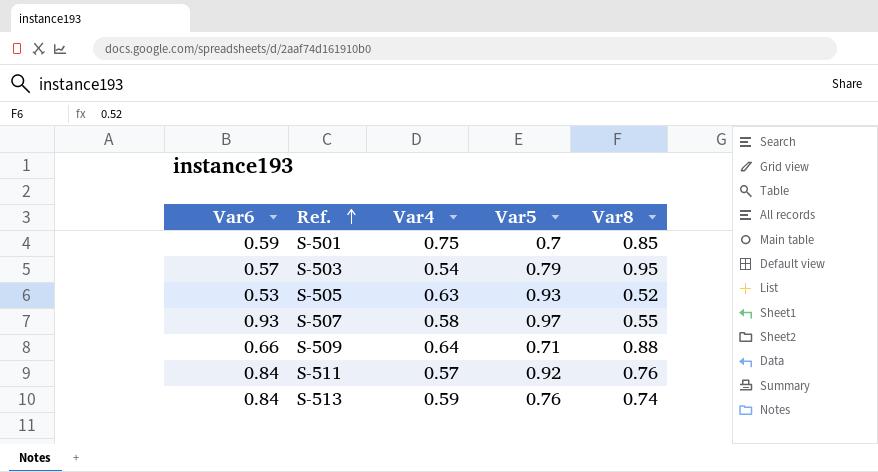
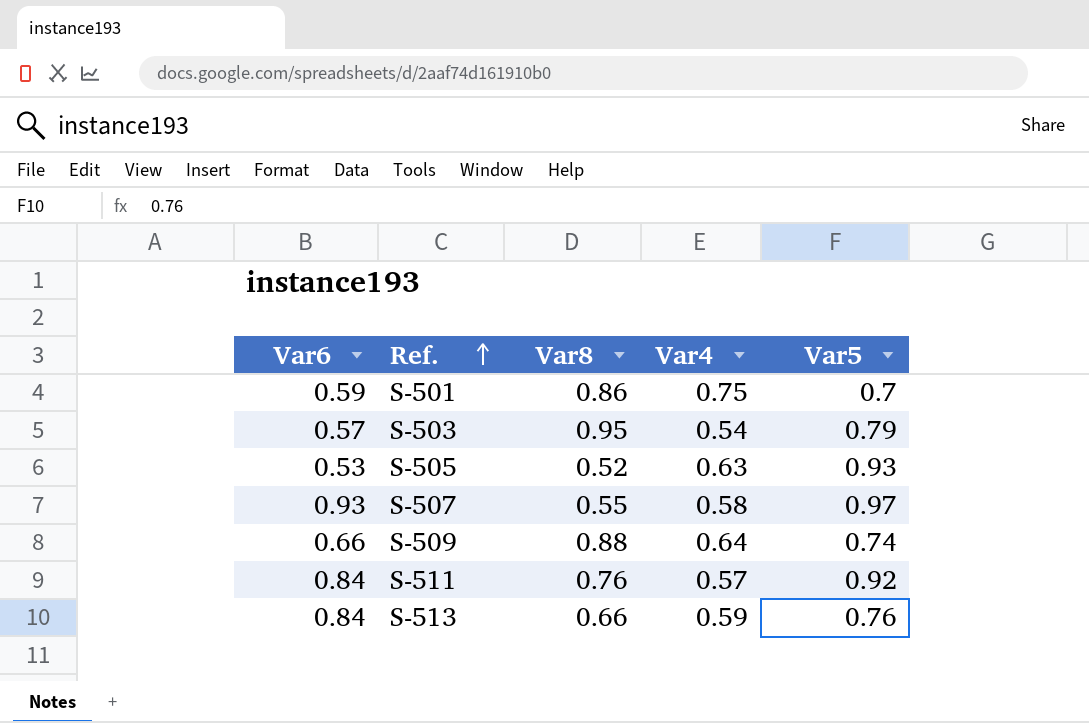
column Var8 | position: 5 -> 3
S-501 | Var8: 0.85 -> 0.86
S-509 | Var5: 0.71 -> 0.74
S-513 | Var8: 0.74 -> 0.66

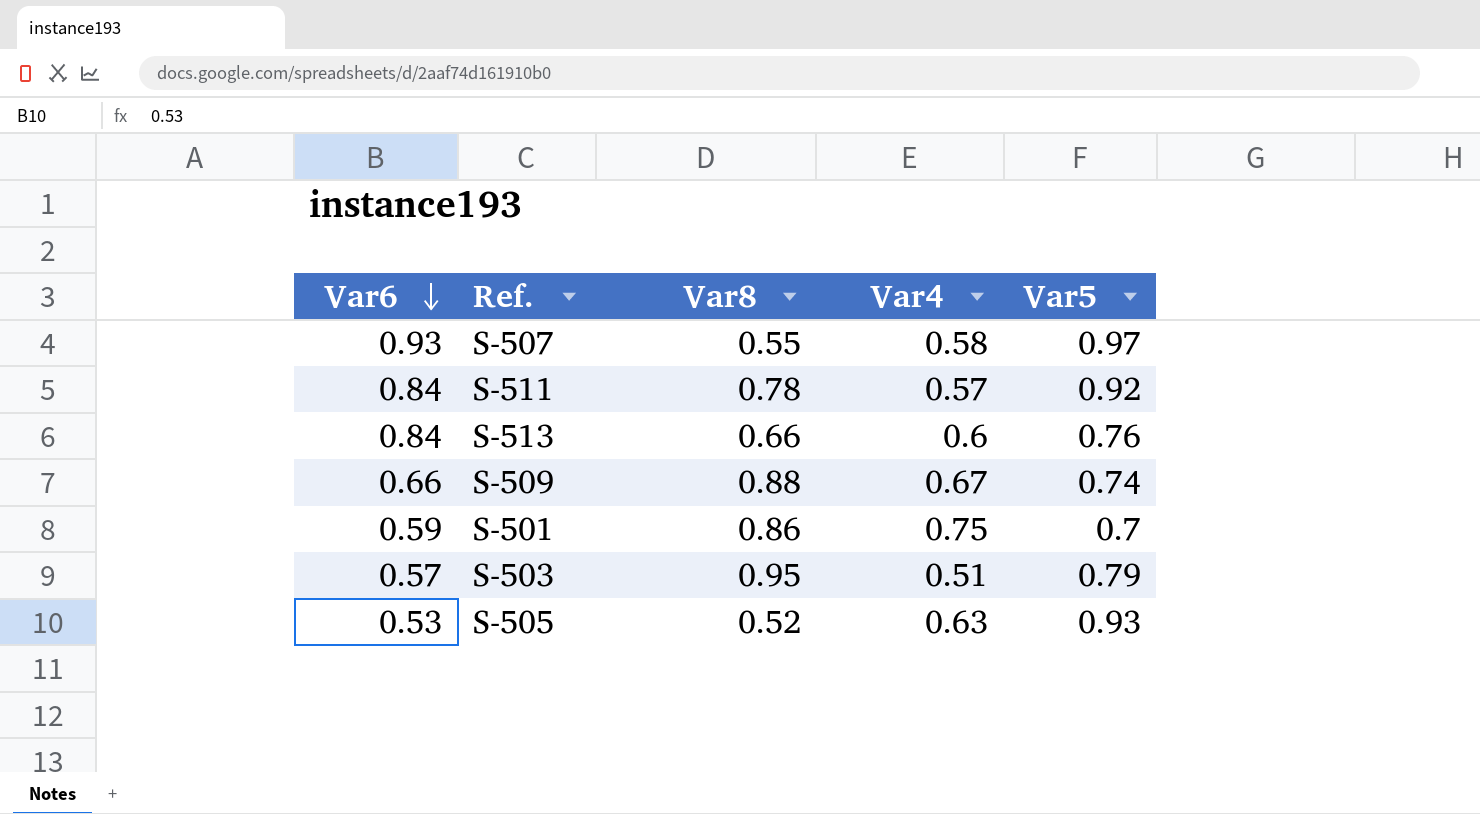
row order: Ref. ascending -> Var6 descending
S-511 | Var8: 0.76 -> 0.78
S-513 | Var4: 0.59 -> 0.6
S-509 | Var4: 0.64 -> 0.67
S-503 | Var4: 0.54 -> 0.51

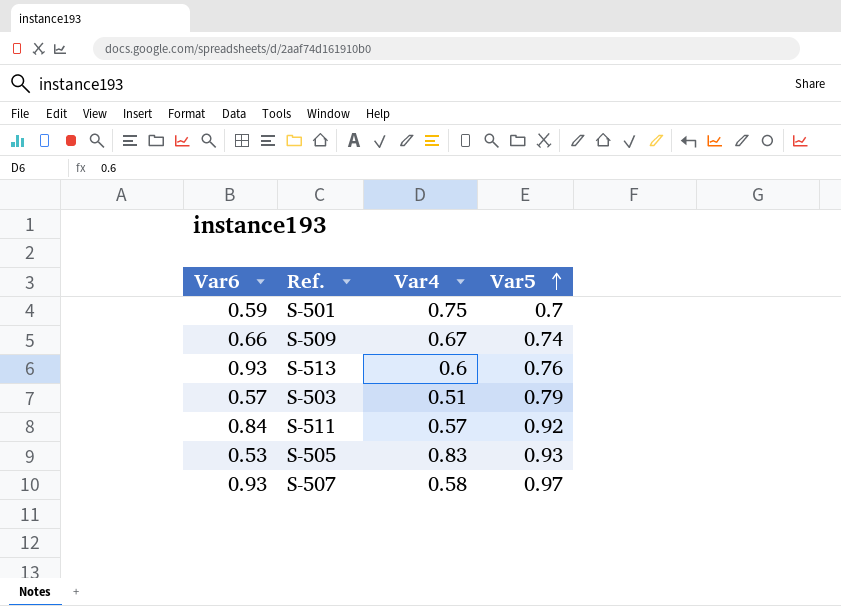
row order: Var6 descending -> Var5 ascending
column Var8 | position: 3 -> none
S-513 | Var6: 0.84 -> 0.93
S-505 | Var4: 0.63 -> 0.83

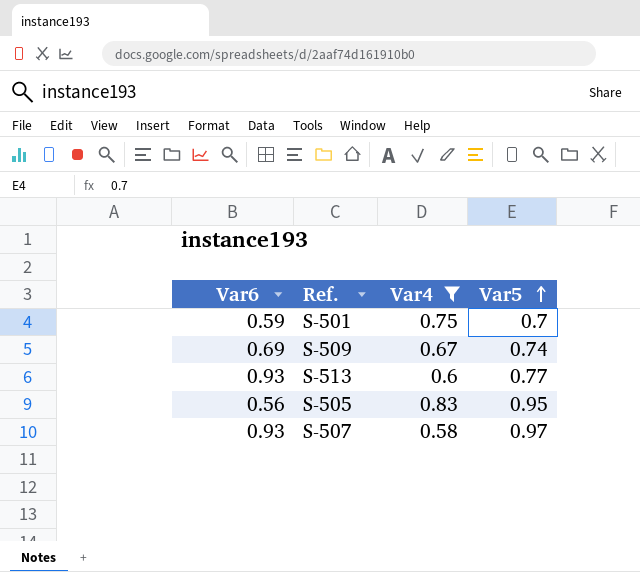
filter: none -> Var4 >= 0.58
S-509 | Var6: 0.66 -> 0.69
S-513 | Var5: 0.76 -> 0.77
S-505 | Var6: 0.53 -> 0.56
S-505 | Var5: 0.93 -> 0.95

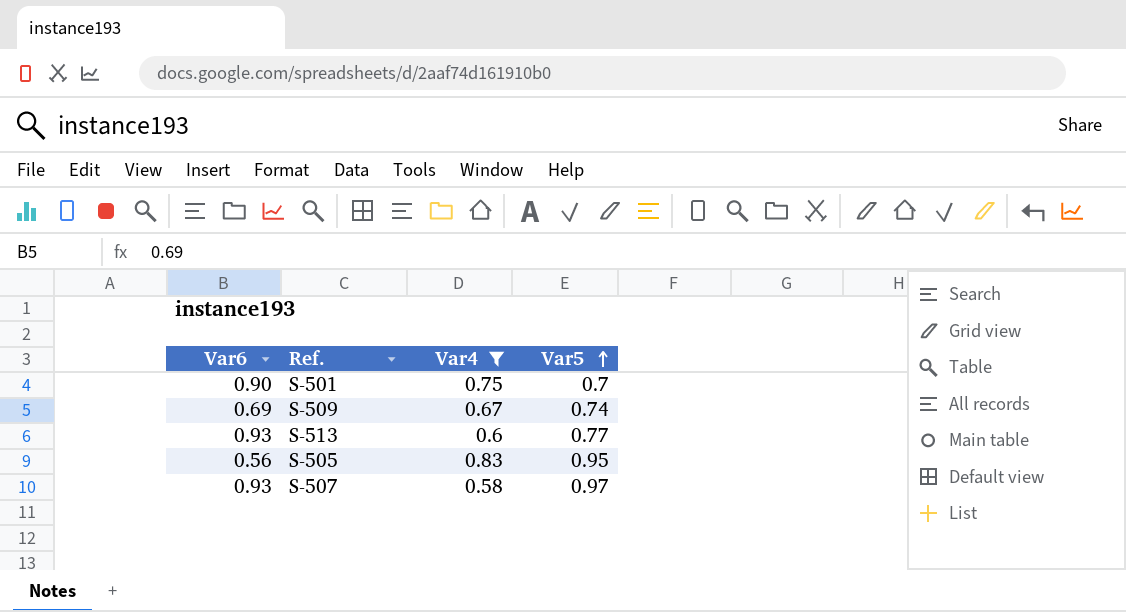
S-501 | Var6: 0.59 -> 0.90

